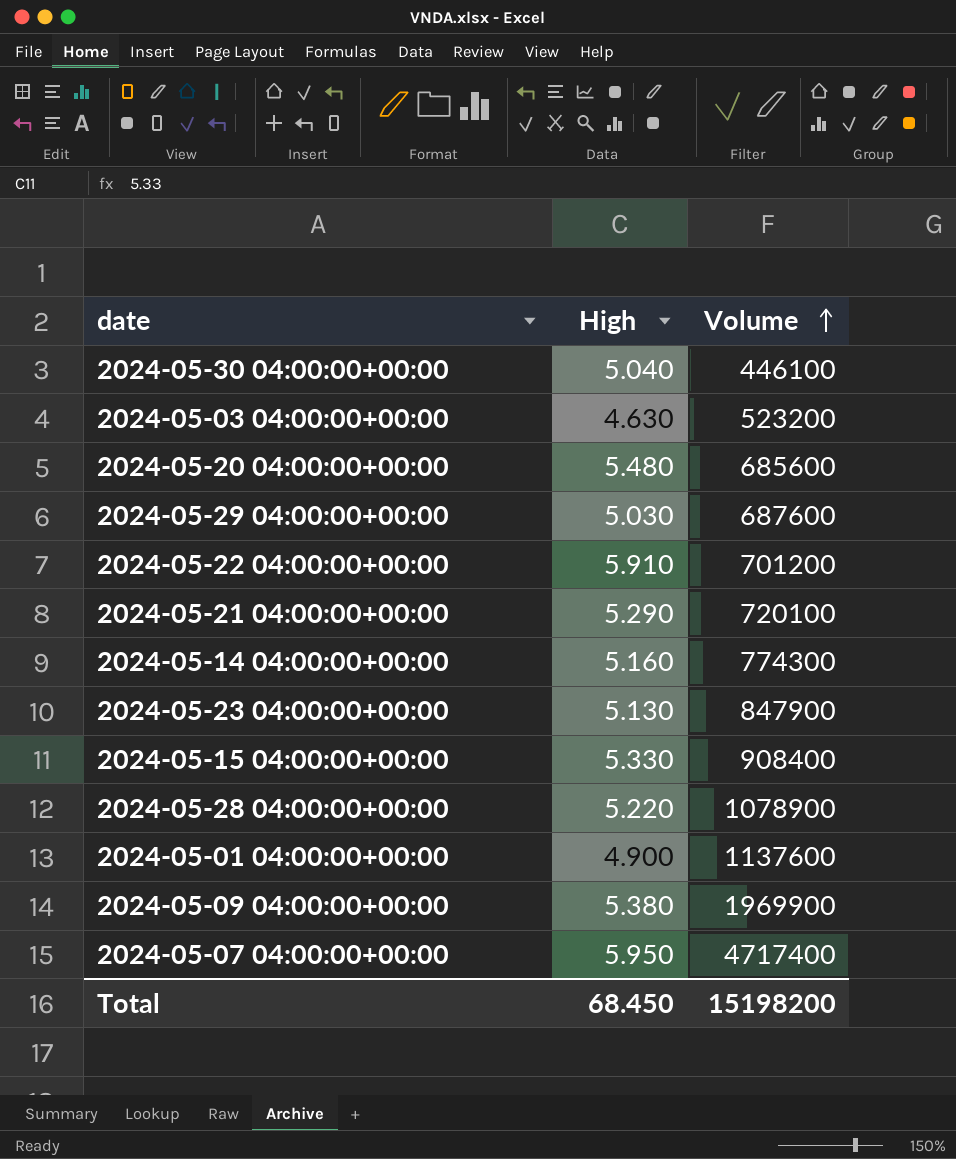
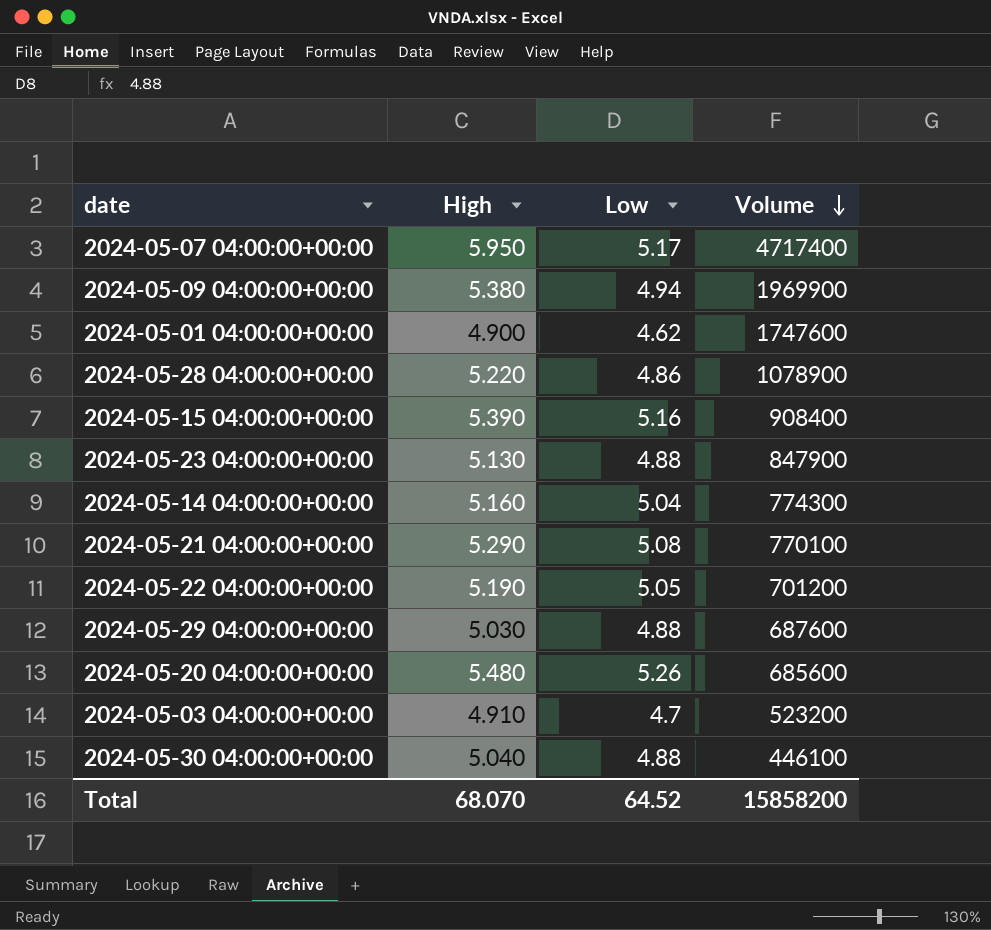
row order: Volume ascending -> Volume descending
column Low | position: none -> 3
2024-05-01 04:00:00+00:00 | Volume: 1137600 -> 1747600
2024-05-15 04:00:00+00:00 | High: 5.330 -> 5.390
2024-05-21 04:00:00+00:00 | Volume: 720100 -> 770100
2024-05-22 04:00:00+00:00 | High: 5.910 -> 5.190
2024-05-03 04:00:00+00:00 | High: 4.630 -> 4.910
Total | High: 68.450 -> 68.070
Total | Volume: 15198200 -> 15858200

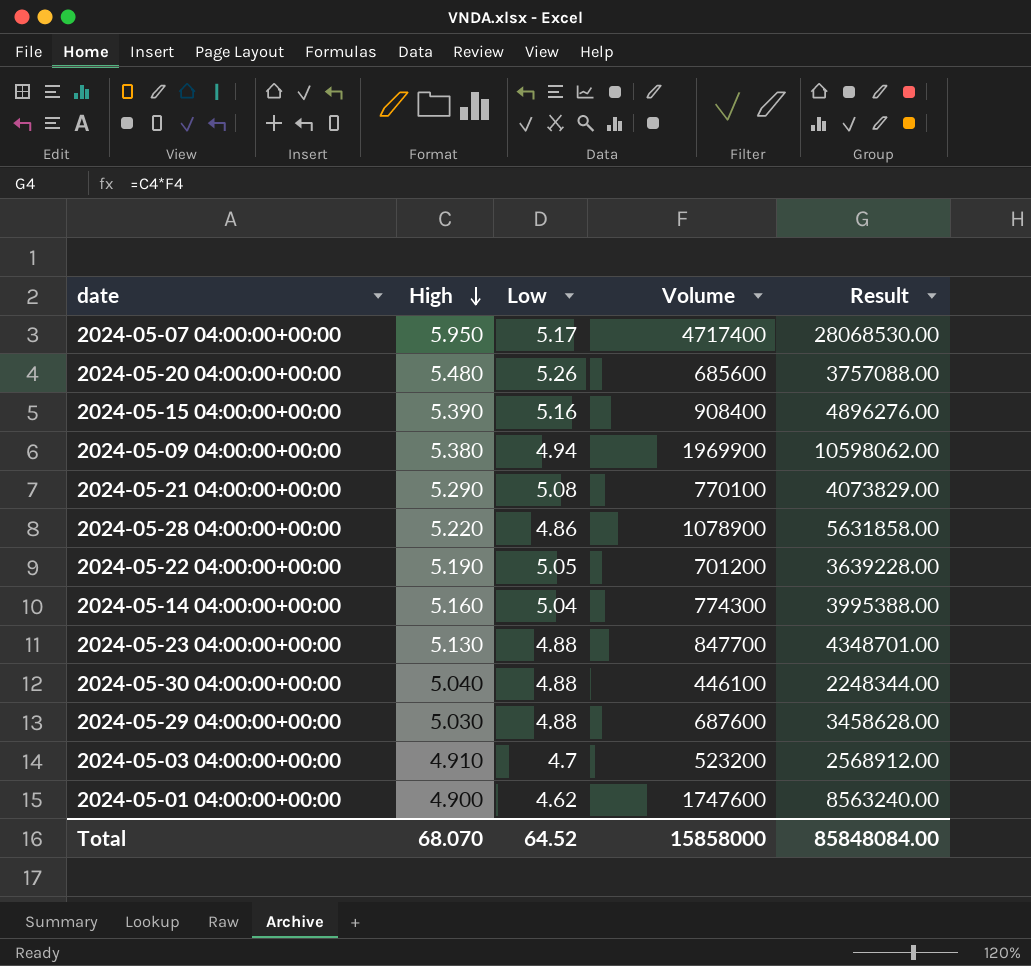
row order: Volume descending -> High descending
column Result | formula: none -> [High] * [Volume]
2024-05-23 04:00:00+00:00 | Volume: 847900 -> 847700
Total | Volume: 15858200 -> 15858000

